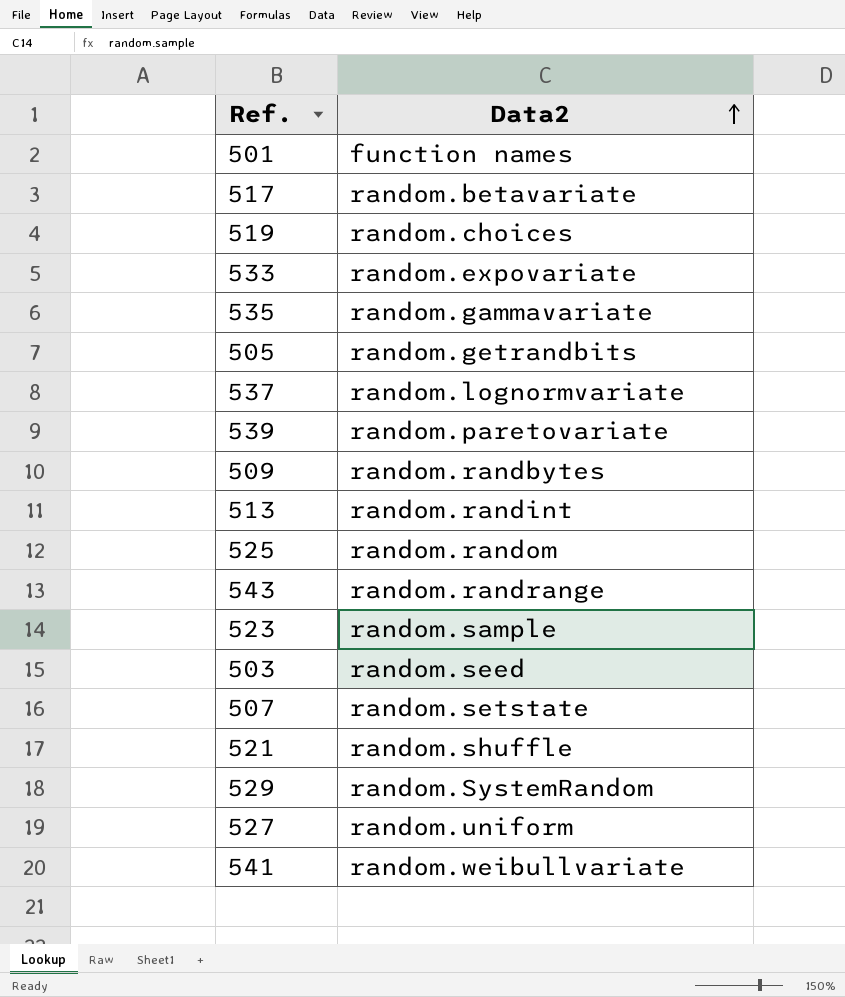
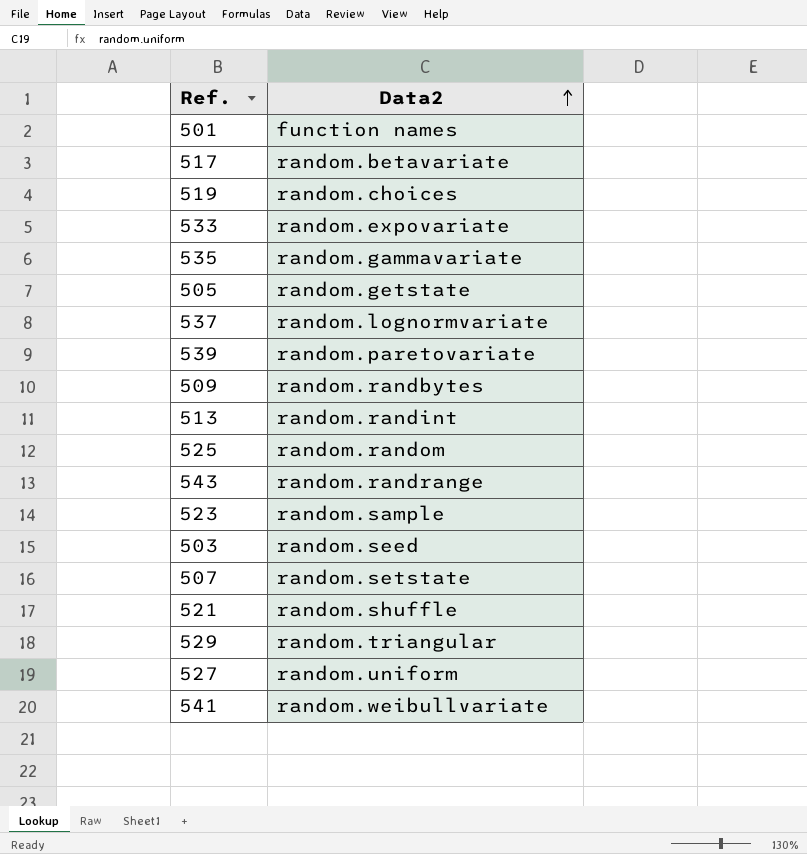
505 | Data2: random.getrandbits -> random.getstate
529 | Data2: random.SystemRandom -> random.triangular

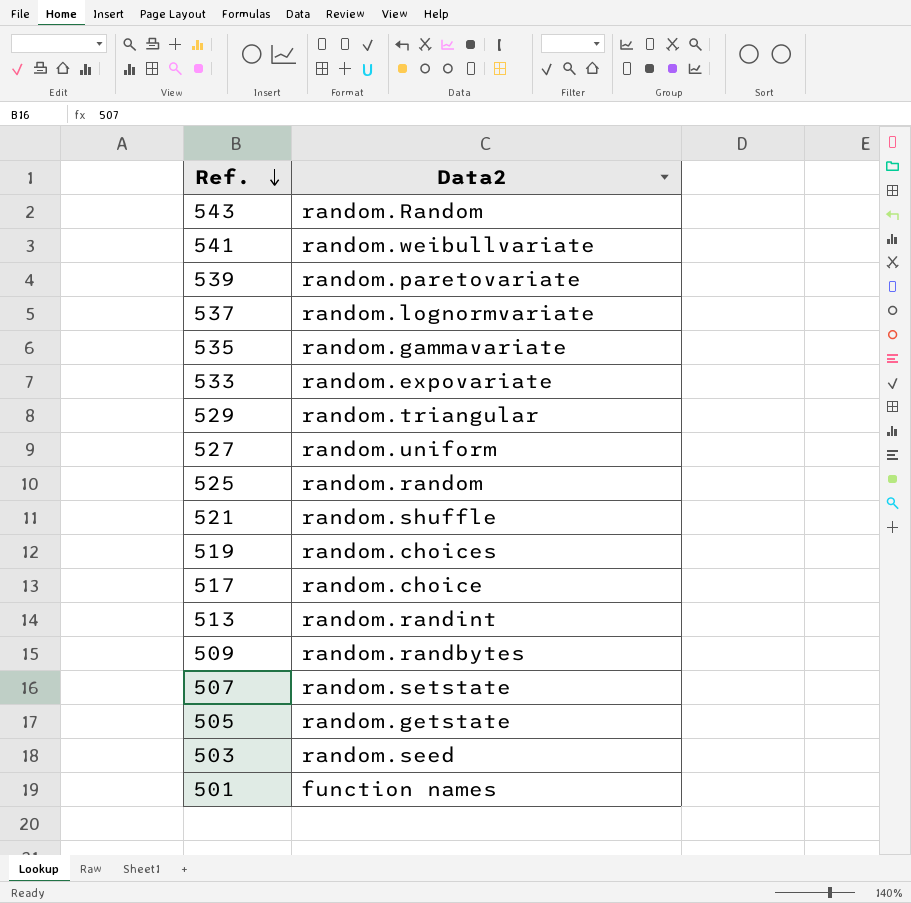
row order: Data2 ascending -> Ref. descending
row 523: random.sample -> none
543 | Data2: random.randrange -> random.Random
517 | Data2: random.betavariate -> random.choice

